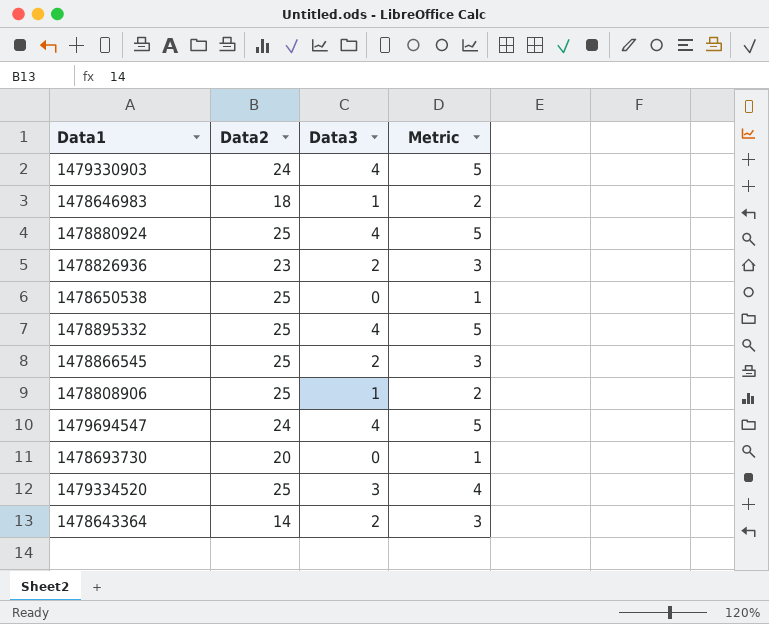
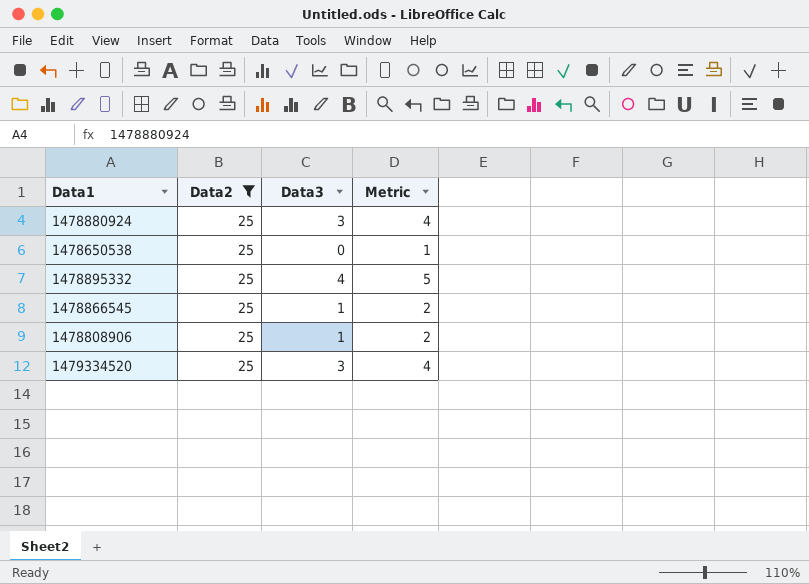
filter: none -> Data2 = 25
1478880924 | Data3: 4 -> 3
1478880924 | Metric: 5 -> 4
1478866545 | Data3: 2 -> 1
1478866545 | Metric: 3 -> 2

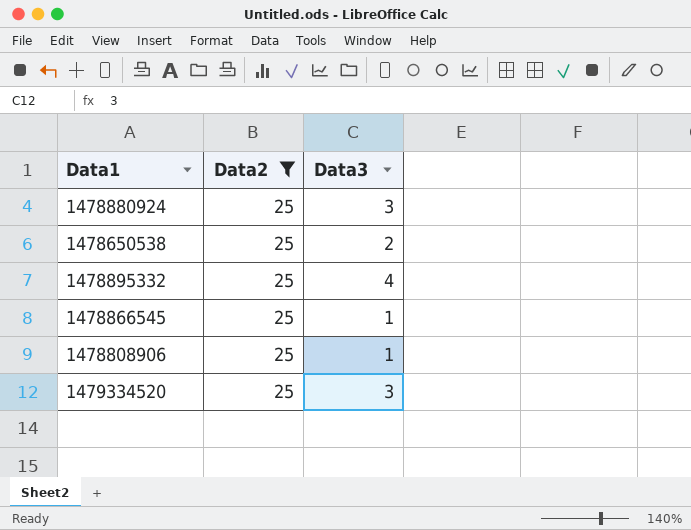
column Metric | formula: [Data3] + 1 -> none
1478650538 | Data3: 0 -> 2

